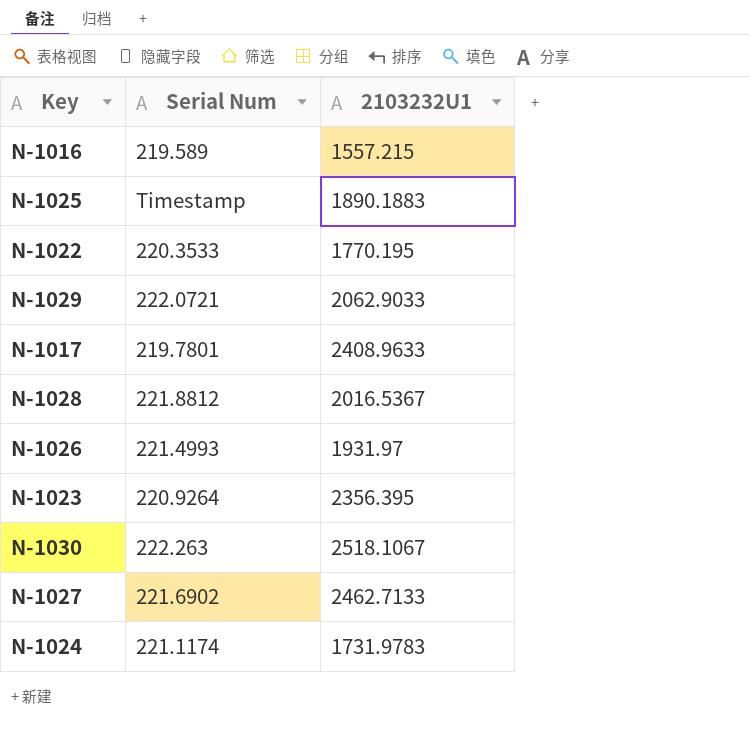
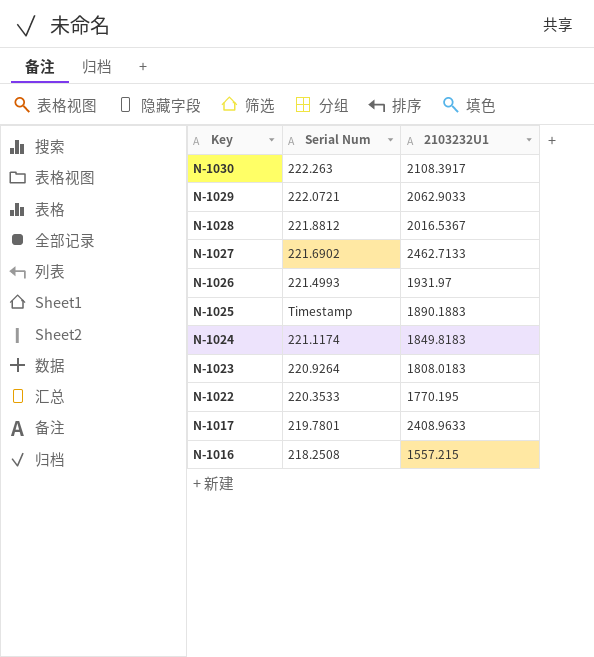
row order: none -> Key descending
N-1030 | 2103232U1: 2518.1067 -> 2108.3917
N-1024 | 2103232U1: 1731.9783 -> 1849.8183
N-1023 | 2103232U1: 2356.395 -> 1808.0183
N-1016 | Serial Num: 219.589 -> 218.2508

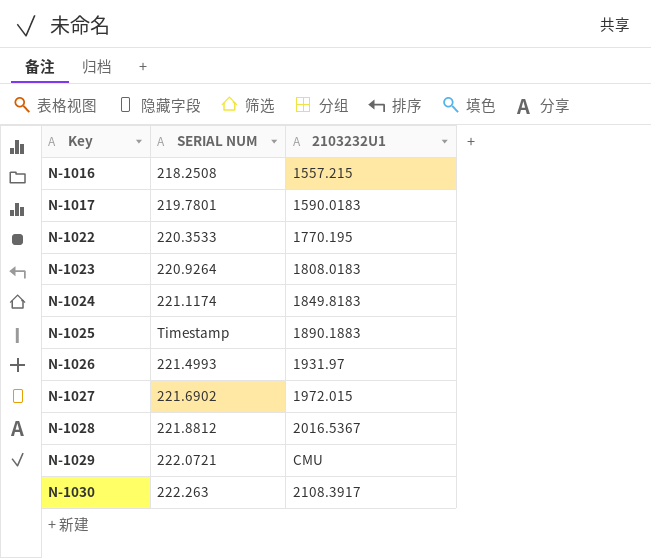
row order: Key descending -> Key ascending
column name: Serial Num -> SERIAL NUM
N-1017 | 2103232U1: 2408.9633 -> 1590.0183
N-1027 | 2103232U1: 2462.7133 -> 1972.015
N-1029 | 2103232U1: 2062.9033 -> CMU

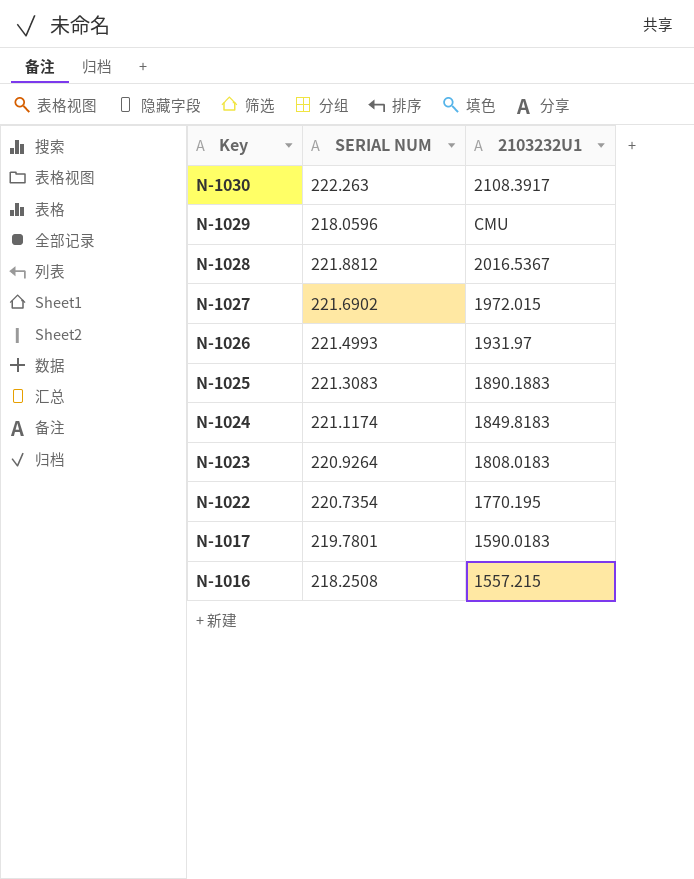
row order: Key ascending -> Key descending
N-1029 | SERIAL NUM: 222.0721 -> 218.0596
N-1025 | SERIAL NUM: Timestamp -> 221.3083
N-1022 | SERIAL NUM: 220.3533 -> 220.7354

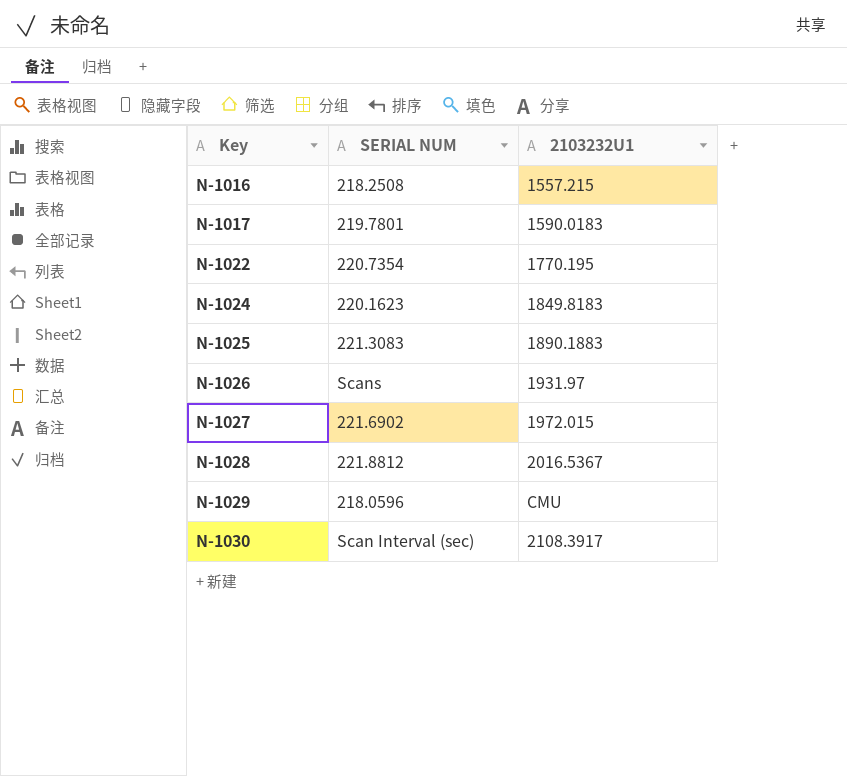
row order: Key descending -> Key ascending
row N-1023: 220.9264 | 1808.0183 -> none
N-1024 | SERIAL NUM: 221.1174 -> 220.1623
N-1026 | SERIAL NUM: 221.4993 -> Scans
N-1030 | SERIAL NUM: 222.263 -> Scan Interval (sec)

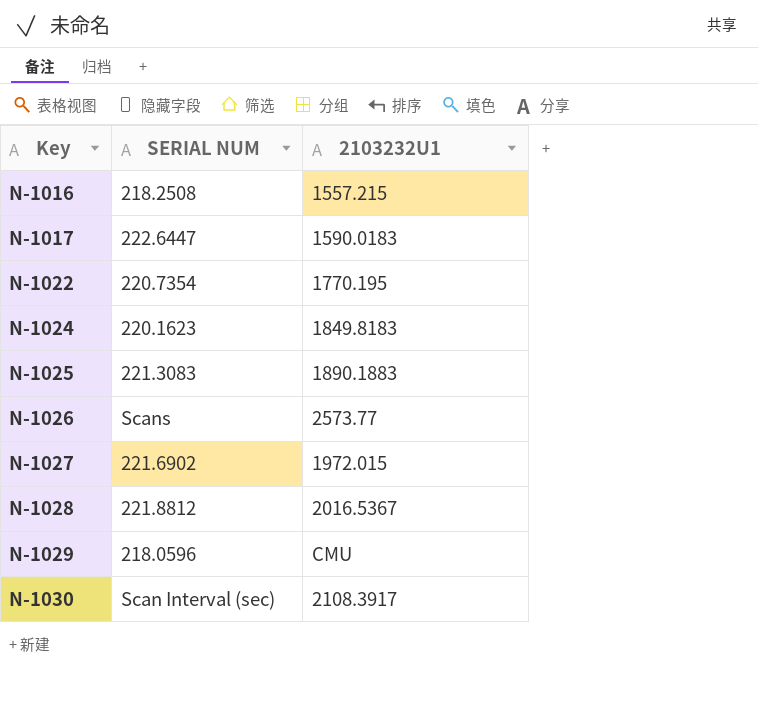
N-1017 | SERIAL NUM: 219.7801 -> 222.6447
N-1026 | 2103232U1: 1931.97 -> 2573.77

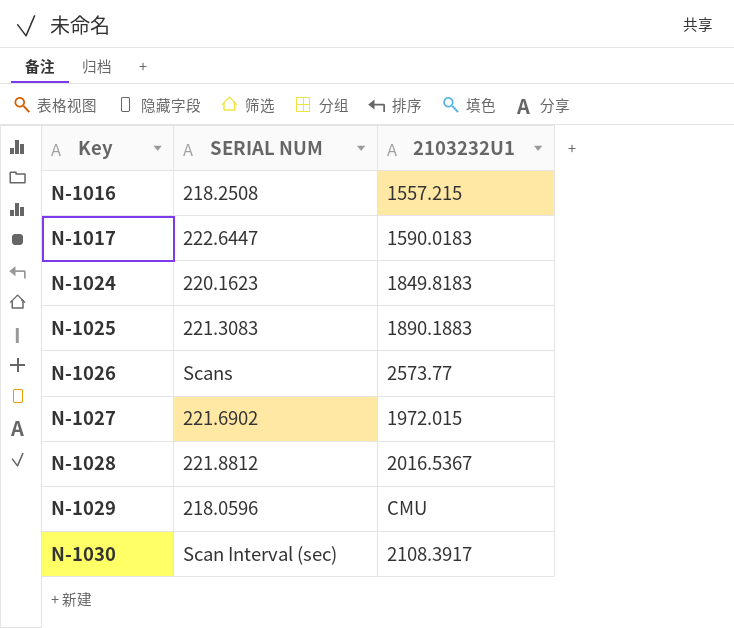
row N-1022: 220.7354 | 1770.195 -> none

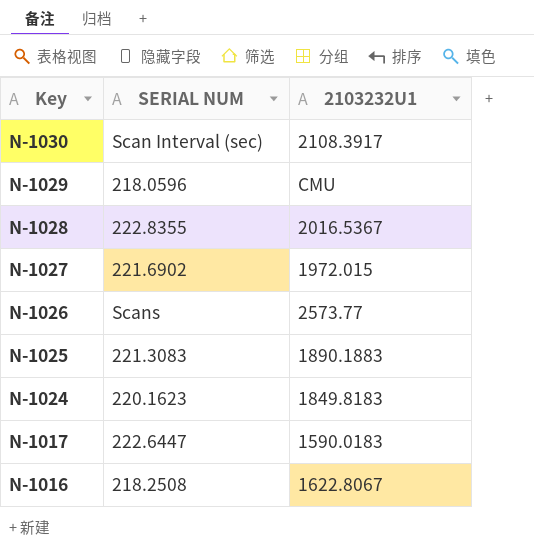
row order: Key ascending -> Key descending
N-1028 | SERIAL NUM: 221.8812 -> 222.8355
N-1016 | 2103232U1: 1557.215 -> 1622.8067

